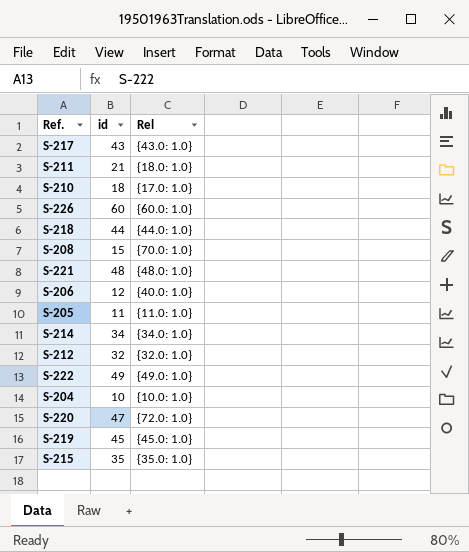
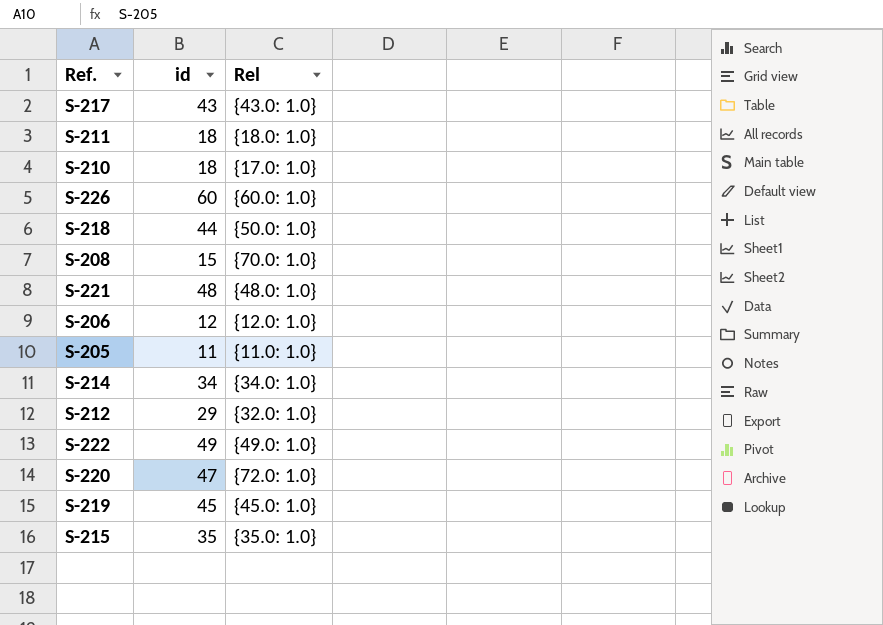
row S-204: 10 | {10.0: 1.0} -> none
S-211 | id: 21 -> 18
S-218 | Rel: {44.0: 1.0} -> {50.0: 1.0}
S-206 | Rel: {40.0: 1.0} -> {12.0: 1.0}
S-212 | id: 32 -> 29

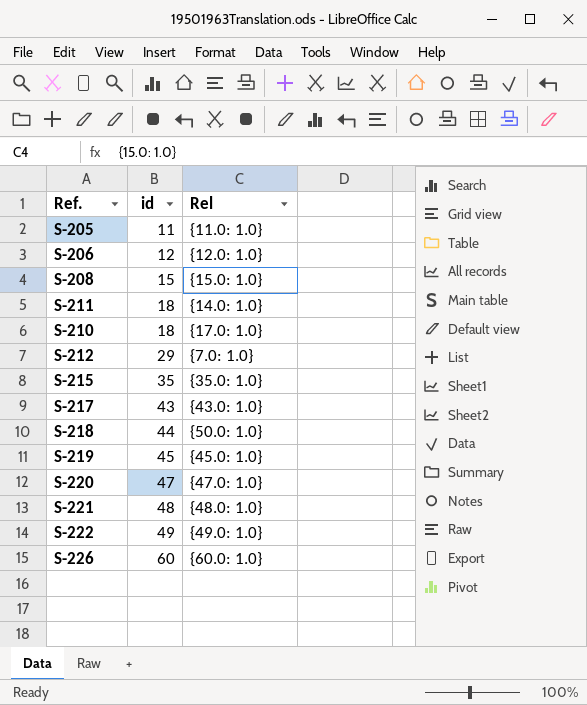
row order: none -> id ascending
row S-214: 34 | {34.0: 1.0} -> none
S-208 | Rel: {70.0: 1.0} -> {15.0: 1.0}
S-211 | Rel: {18.0: 1.0} -> {14.0: 1.0}
S-212 | Rel: {32.0: 1.0} -> {7.0: 1.0}
S-220 | Rel: {72.0: 1.0} -> {47.0: 1.0}

